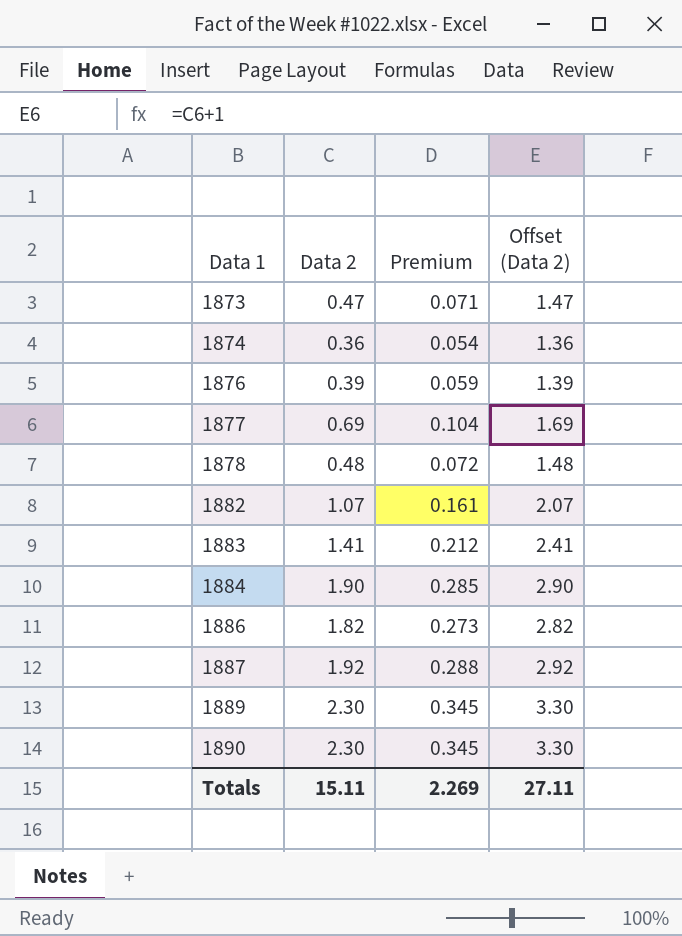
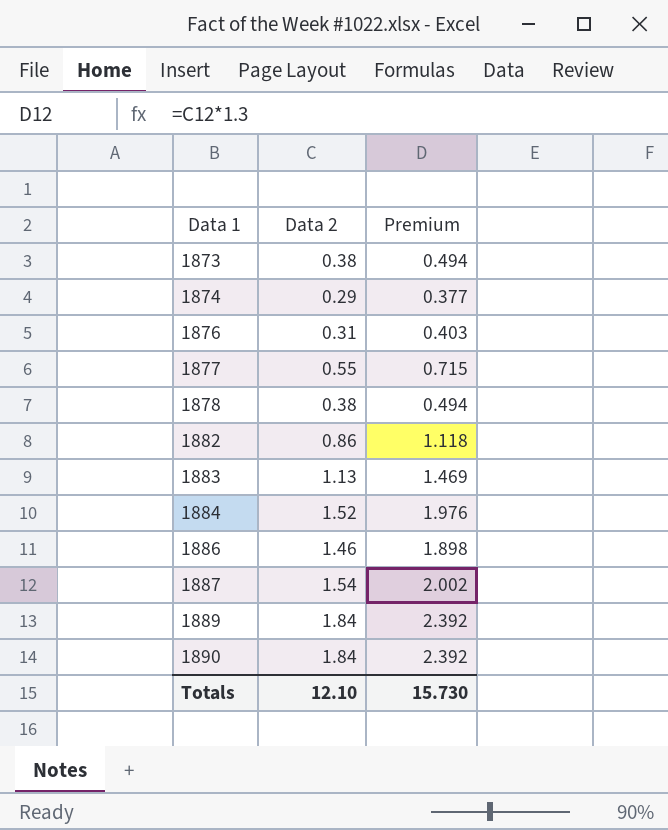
column Offset (Data 2) | formula: [Data 2] + 1 -> none
column Premium | formula: [Data 2] * 0.15 -> [Data 2] * 1.3
1873 | Data 2: 0.47 -> 0.38
1874 | Data 2: 0.36 -> 0.29
1876 | Data 2: 0.39 -> 0.31
1877 | Data 2: 0.69 -> 0.55
1878 | Data 2: 0.48 -> 0.38
1882 | Data 2: 1.07 -> 0.86
1883 | Data 2: 1.41 -> 1.13
1884 | Data 2: 1.90 -> 1.52
1886 | Data 2: 1.82 -> 1.46
1887 | Data 2: 1.92 -> 1.54
1889 | Data 2: 2.30 -> 1.84
1890 | Data 2: 2.30 -> 1.84
Totals | Data 2: 15.11 -> 12.10
Totals | Premium: 2.269 -> 15.730

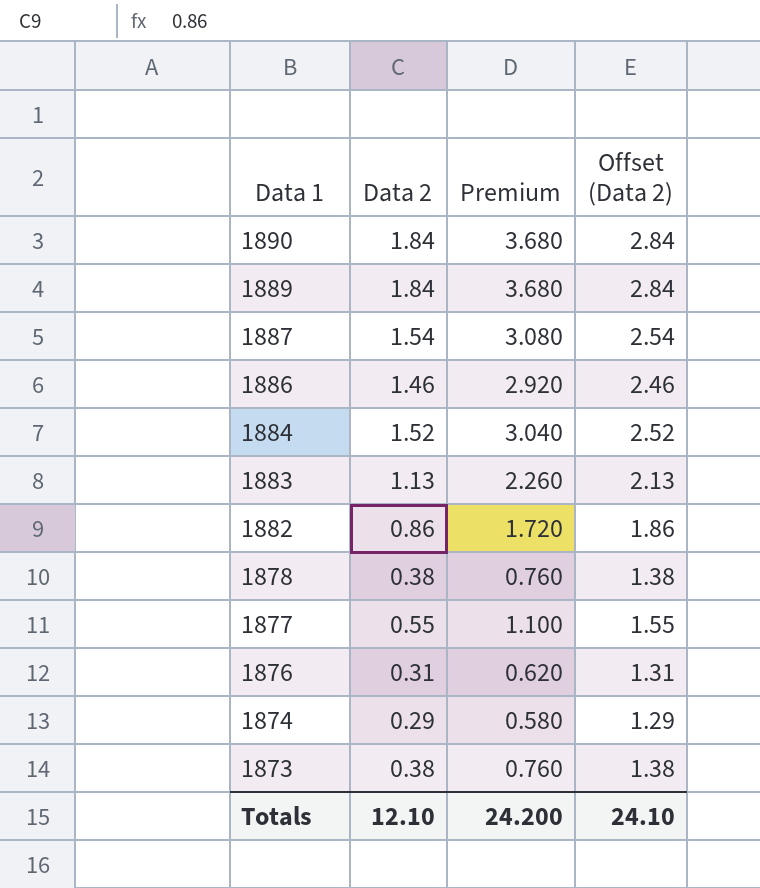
row order: Data 1 ascending -> Data 1 descending
column Premium | formula: [Data 2] * 1.3 -> [Data 2] * 2
column Offset (Data 2) | formula: none -> [Data 2] + 1
Totals | Premium: 15.730 -> 24.200

